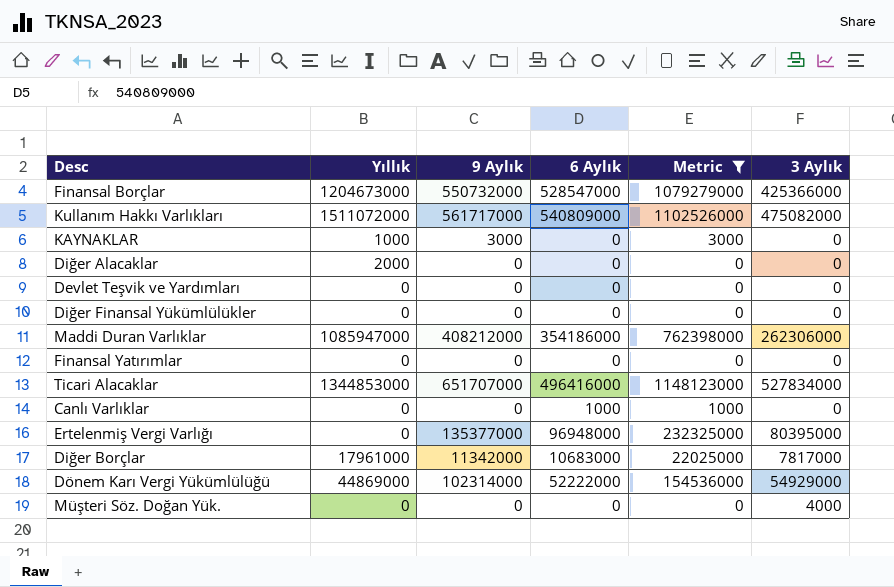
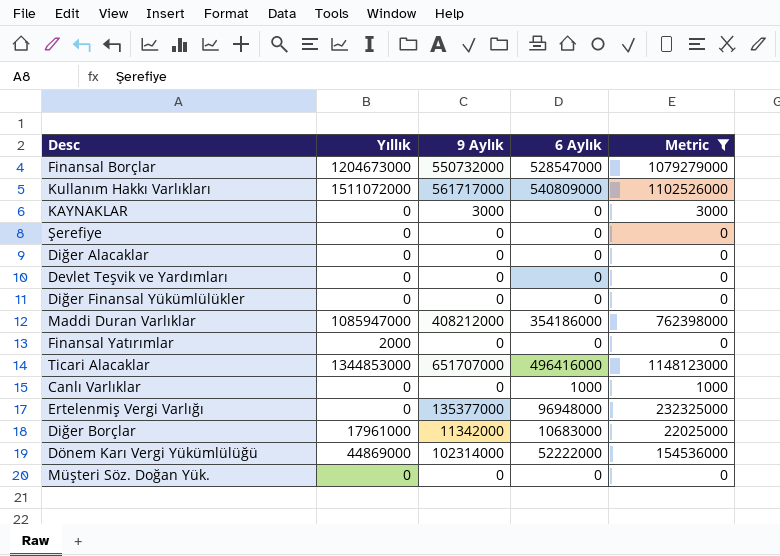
column 3 Aylık | position: 6 -> none
KAYNAKLAR | Yıllık: 1000 -> 0
row Şerefiye: none -> 0 | 0 | 0 | 0
Diğer Alacaklar | Yıllık: 2000 -> 0
Finansal Yatırımlar | Yıllık: 0 -> 2000

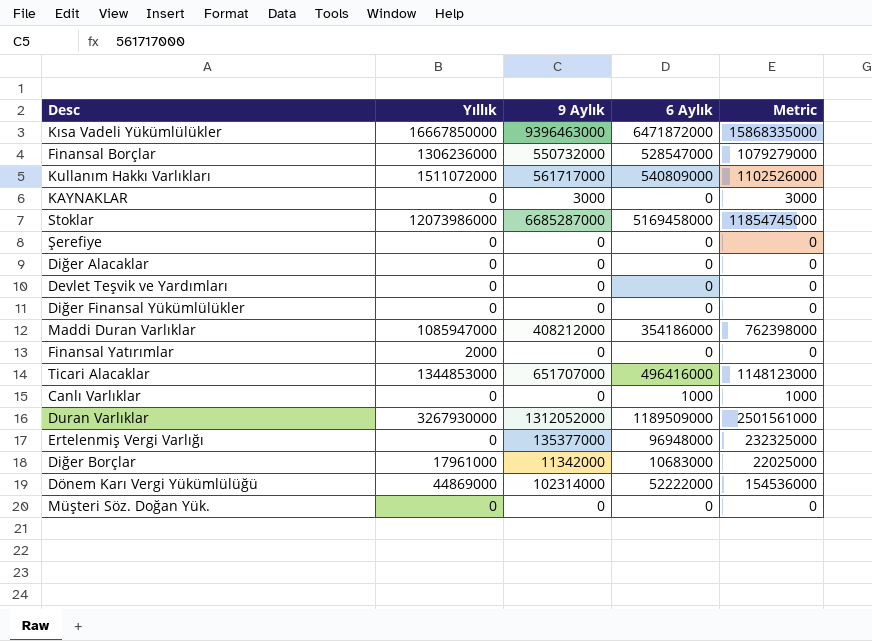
filter: Metric <= 1148123000 -> none
Finansal Borçlar | Yıllık: 1204673000 -> 1306236000

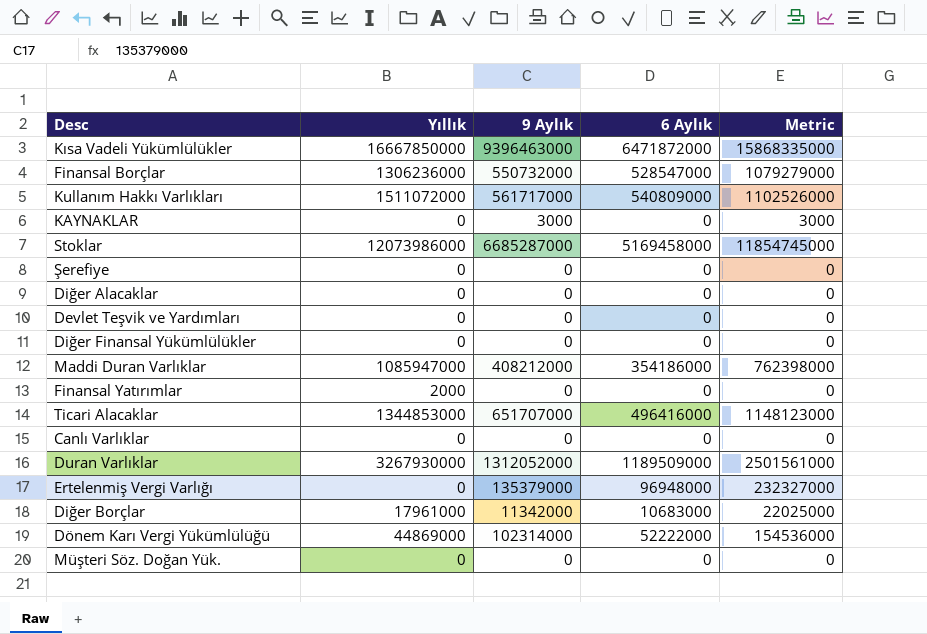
Canlı Varlıklar | 6 Aylık: 1000 -> 0
Canlı Varlıklar | Metric: 1000 -> 0
Ertelenmiş Vergi Varlığı | 9 Aylık: 135377000 -> 135379000
Ertelenmiş Vergi Varlığı | Metric: 232325000 -> 232327000

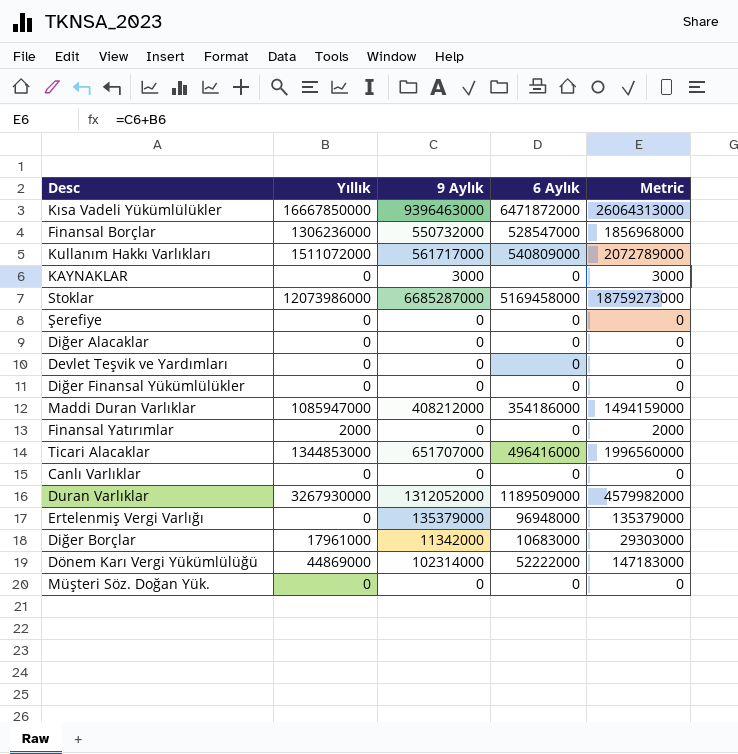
column Metric | formula: [9 Aylık] + [6 Aylık] -> [Yıllık] + [9 Aylık]

